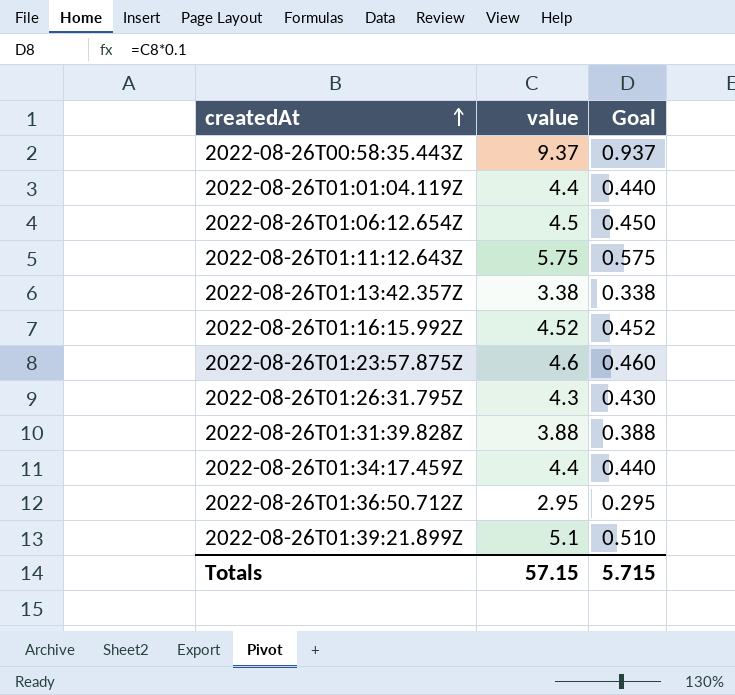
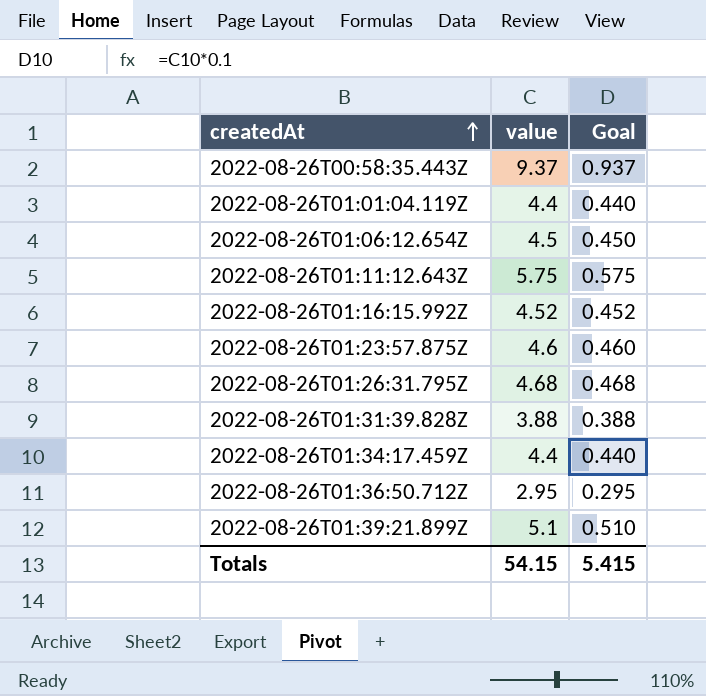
row 2022-08-26T01:13:42.357Z: 3.38 | 0.338 -> none
2022-08-26T01:26:31.795Z | value: 4.3 -> 4.68
2022-08-26T01:26:31.795Z | Goal: 0.430 -> 0.468
Totals | value: 57.15 -> 54.15
Totals | Goal: 5.715 -> 5.415

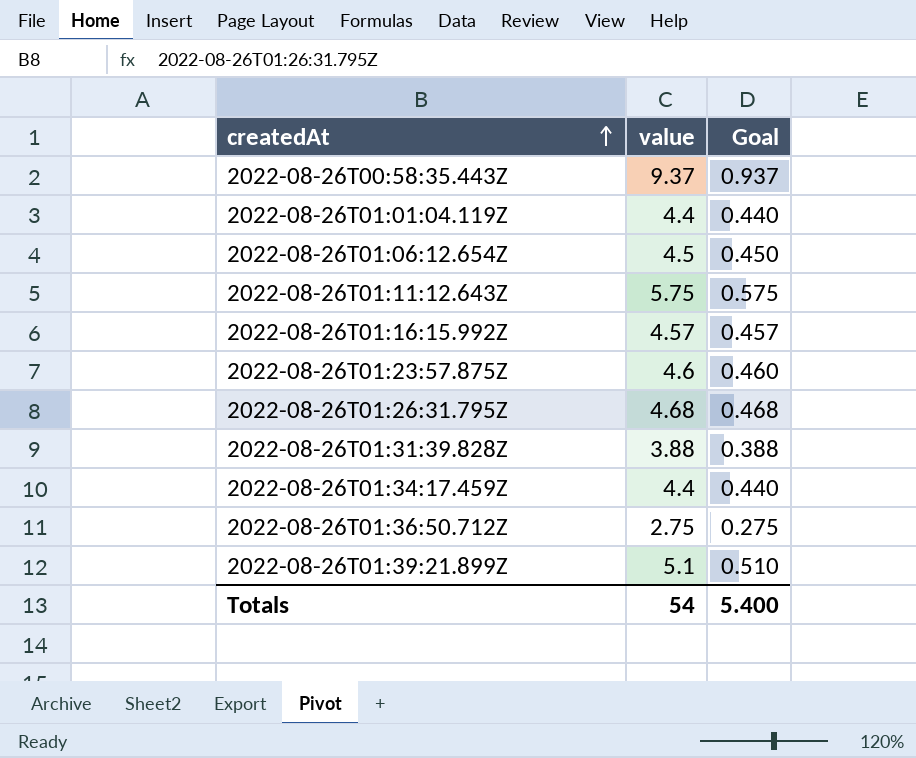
2022-08-26T01:16:15.992Z | value: 4.52 -> 4.57
2022-08-26T01:16:15.992Z | Goal: 0.452 -> 0.457
2022-08-26T01:36:50.712Z | value: 2.95 -> 2.75
2022-08-26T01:36:50.712Z | Goal: 0.295 -> 0.275
Totals | value: 54.15 -> 54
Totals | Goal: 5.415 -> 5.400

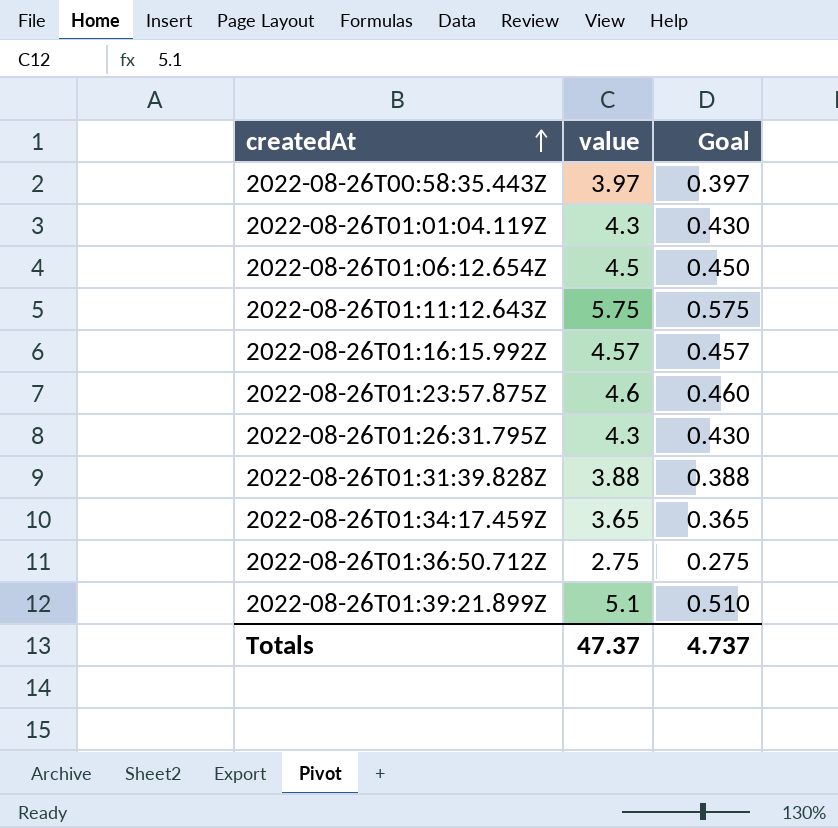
2022-08-26T00:58:35.443Z | value: 9.37 -> 3.97
2022-08-26T00:58:35.443Z | Goal: 0.937 -> 0.397
2022-08-26T01:01:04.119Z | value: 4.4 -> 4.3
2022-08-26T01:01:04.119Z | Goal: 0.440 -> 0.430
2022-08-26T01:26:31.795Z | value: 4.68 -> 4.3
2022-08-26T01:26:31.795Z | Goal: 0.468 -> 0.430
2022-08-26T01:34:17.459Z | value: 4.4 -> 3.65
2022-08-26T01:34:17.459Z | Goal: 0.440 -> 0.365
Totals | value: 54 -> 47.37
Totals | Goal: 5.400 -> 4.737

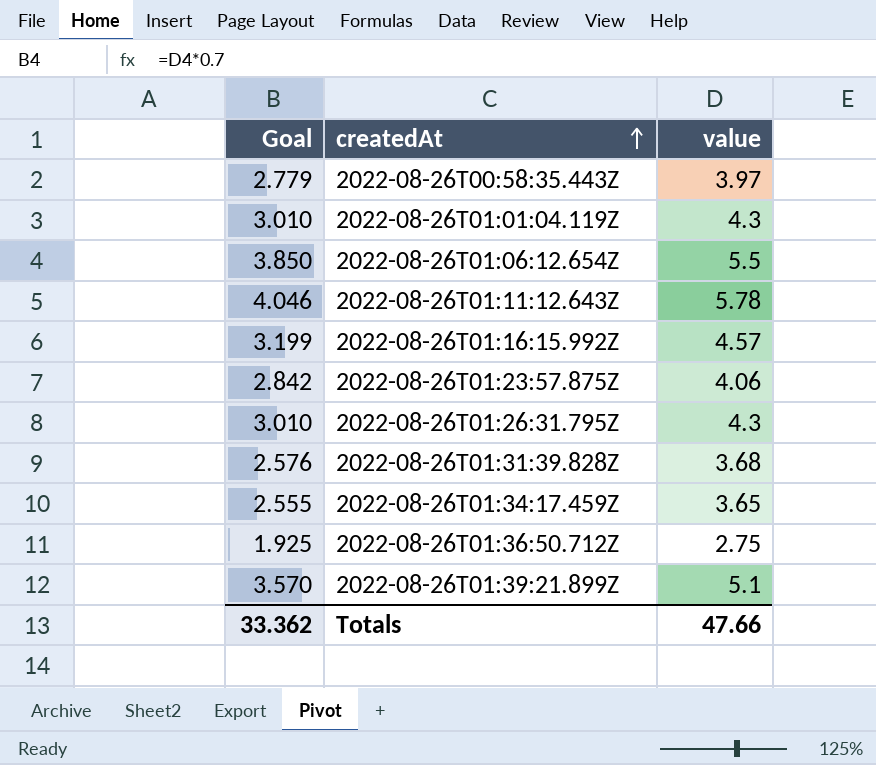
column Goal | formula: [value] * 0.1 -> [value] * 0.7
column Goal | position: 3 -> 1
2022-08-26T01:06:12.654Z | value: 4.5 -> 5.5
2022-08-26T01:11:12.643Z | value: 5.75 -> 5.78
2022-08-26T01:23:57.875Z | value: 4.6 -> 4.06
2022-08-26T01:31:39.828Z | value: 3.88 -> 3.68
Totals | Goal: 4.737 -> 33.362
Totals | value: 47.37 -> 47.66

